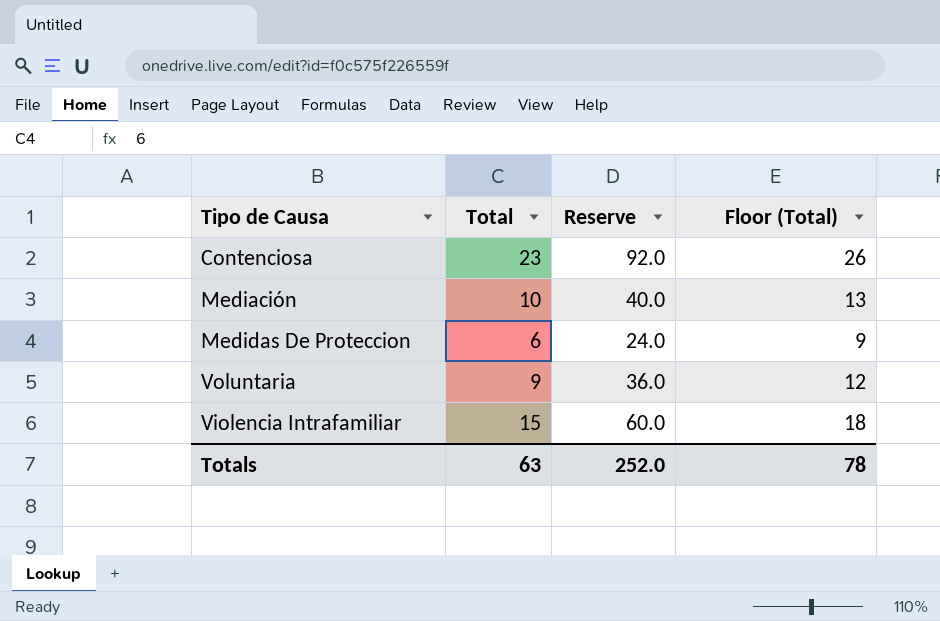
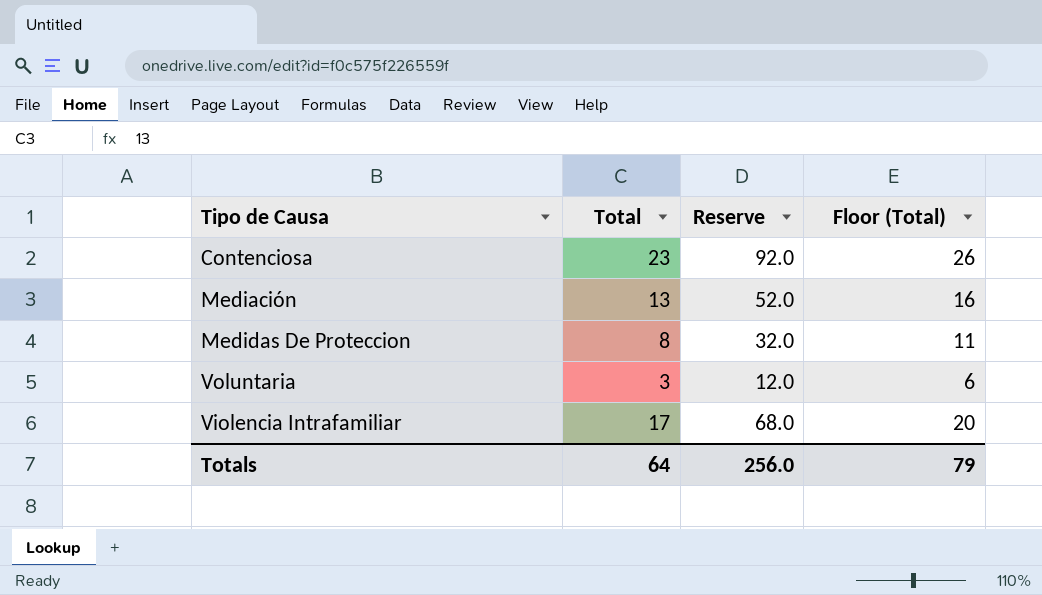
Mediación | Total: 10 -> 13
Mediación | Reserve: 40.0 -> 52.0
Mediación | Floor (Total): 13 -> 16
Medidas De Proteccion | Total: 6 -> 8
Medidas De Proteccion | Reserve: 24.0 -> 32.0
Medidas De Proteccion | Floor (Total): 9 -> 11
Voluntaria | Total: 9 -> 3
Voluntaria | Reserve: 36.0 -> 12.0
Voluntaria | Floor (Total): 12 -> 6
Violencia Intrafamiliar | Total: 15 -> 17
Violencia Intrafamiliar | Reserve: 60.0 -> 68.0
Violencia Intrafamiliar | Floor (Total): 18 -> 20
Totals | Total: 63 -> 64
Totals | Reserve: 252.0 -> 256.0
Totals | Floor (Total): 78 -> 79

